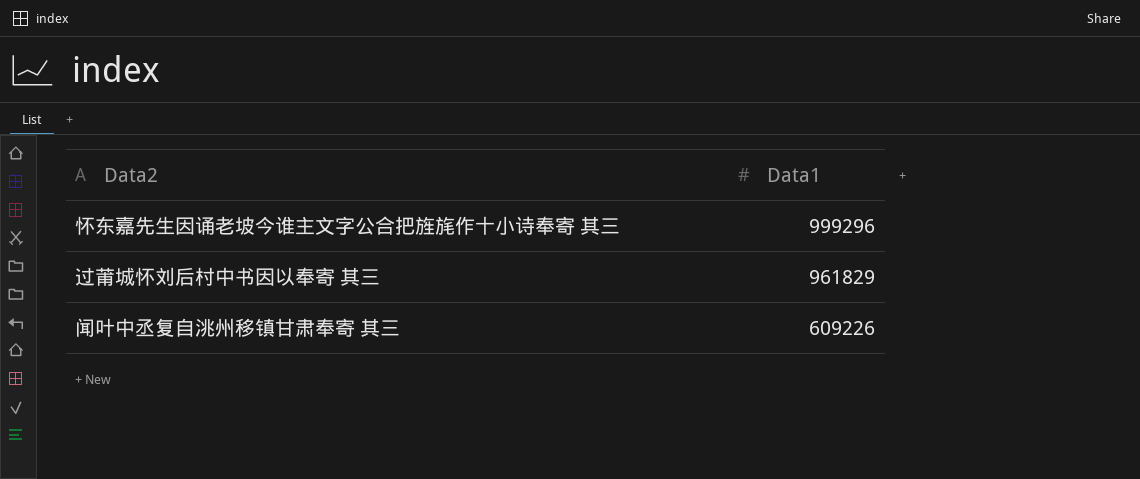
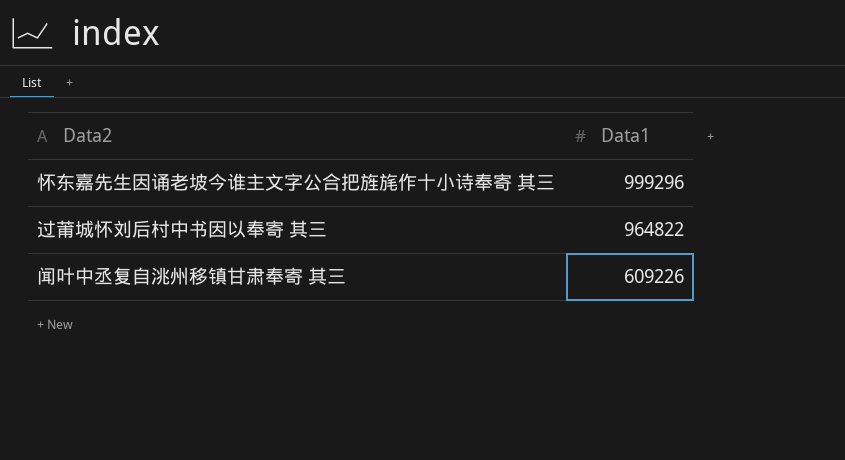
过莆城怀刘后村中书因以奉寄 其三 | Data1: 961829 -> 964822

